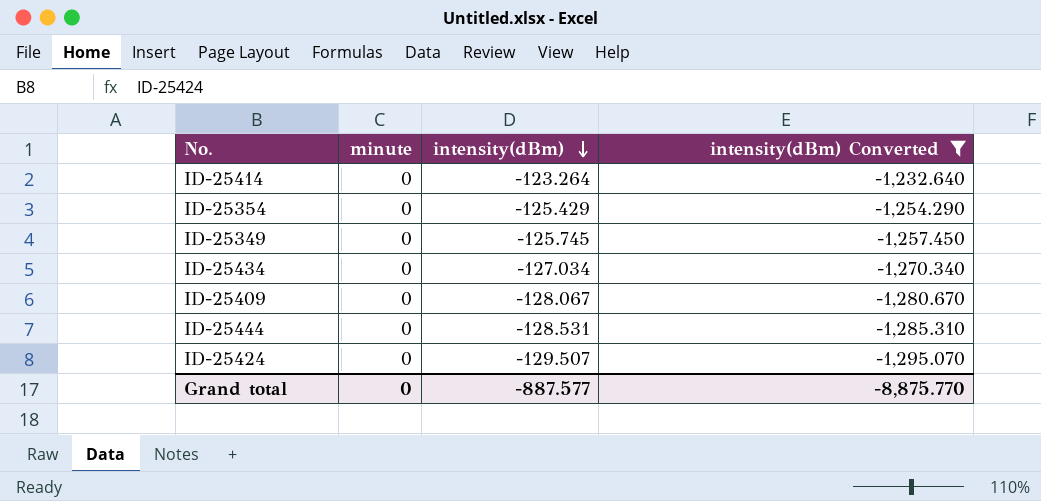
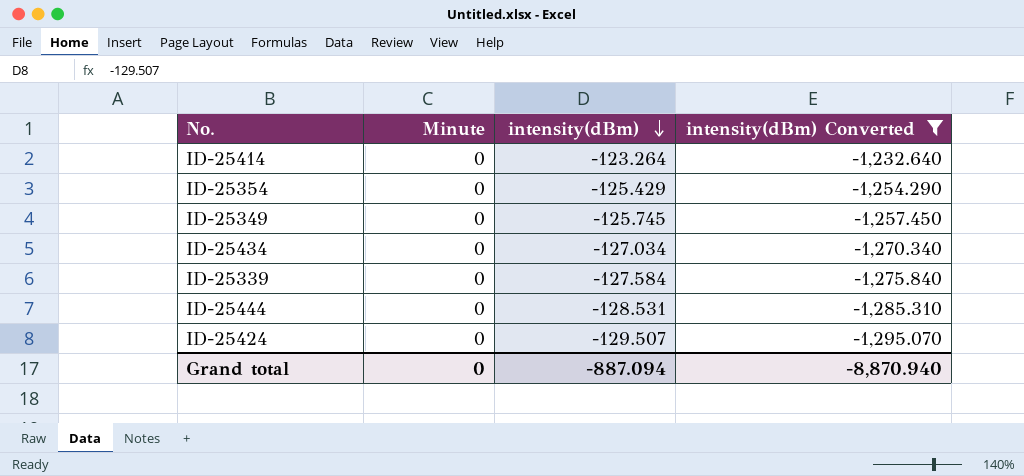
column name: minute -> Minute
row ID-25409: 0 | -128.067 | -1,280.670 -> none
row ID-25339: none -> 0 | -127.584 | -1,275.840
Grand total | intensity(dBm): -887.577 -> -887.094
Grand total | intensity(dBm) Converted: -8,875.770 -> -8,870.940

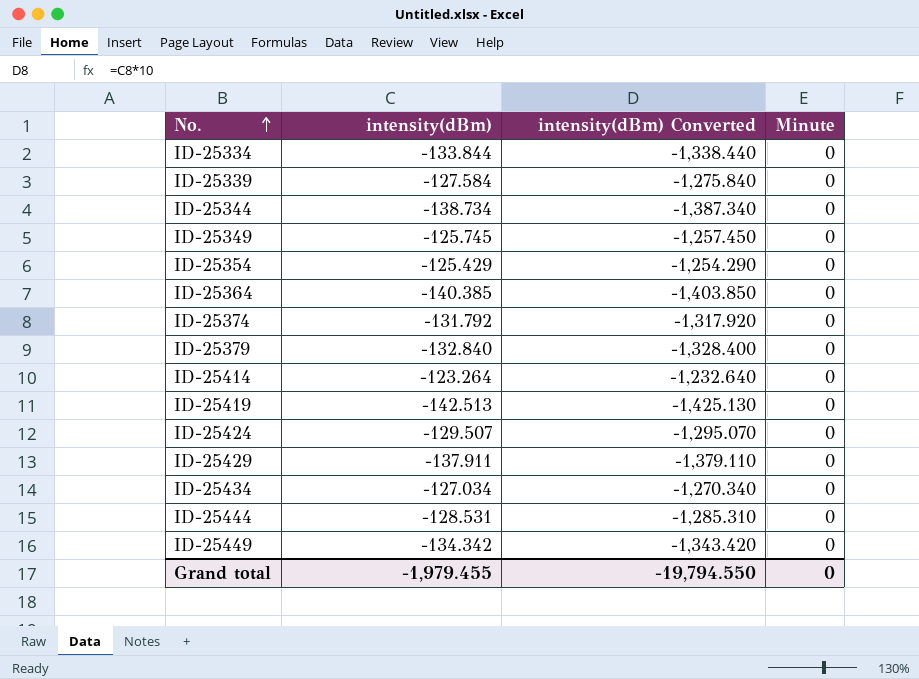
filter: intensity(dBm) Converted >= -1,295.070 -> none
row order: intensity(dBm) descending -> No. ascending
column Minute | position: 2 -> 4
Grand total | intensity(dBm): -887.094 -> -1,979.455
Grand total | intensity(dBm) Converted: -8,870.940 -> -19,794.550

